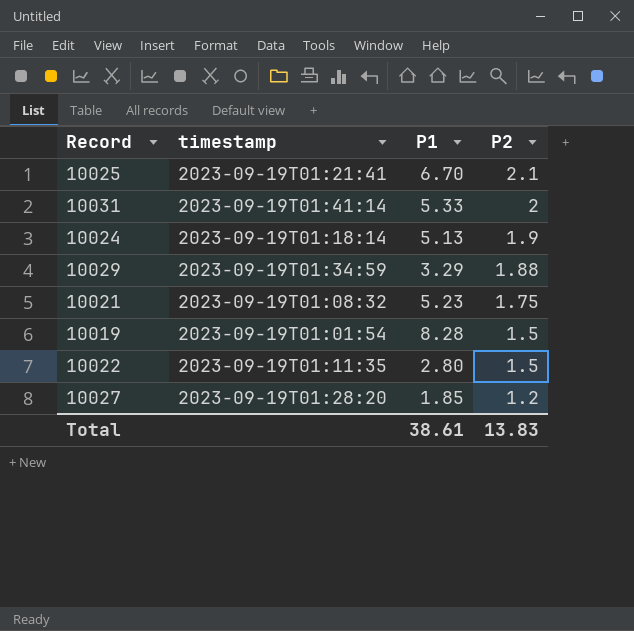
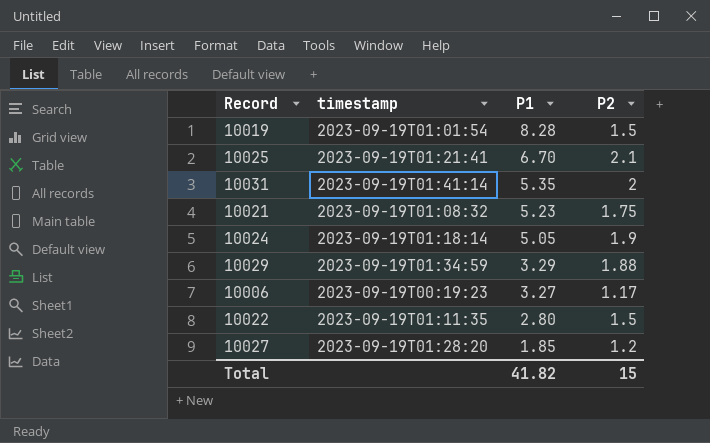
row order: P2 descending -> P1 descending
10031 | P1: 5.33 -> 5.35
10024 | P1: 5.13 -> 5.05
row 10006: none -> 2023-09-19T00:19:23 | 3.27 | 1.17
Total | P1: 38.61 -> 41.82
Total | P2: 13.83 -> 15

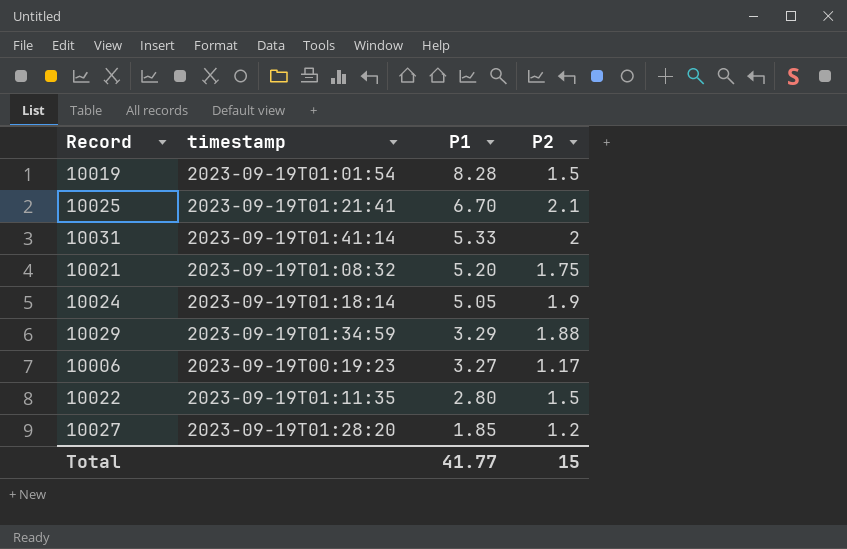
10031 | P1: 5.35 -> 5.33
10021 | P1: 5.23 -> 5.20
Total | P1: 41.82 -> 41.77

